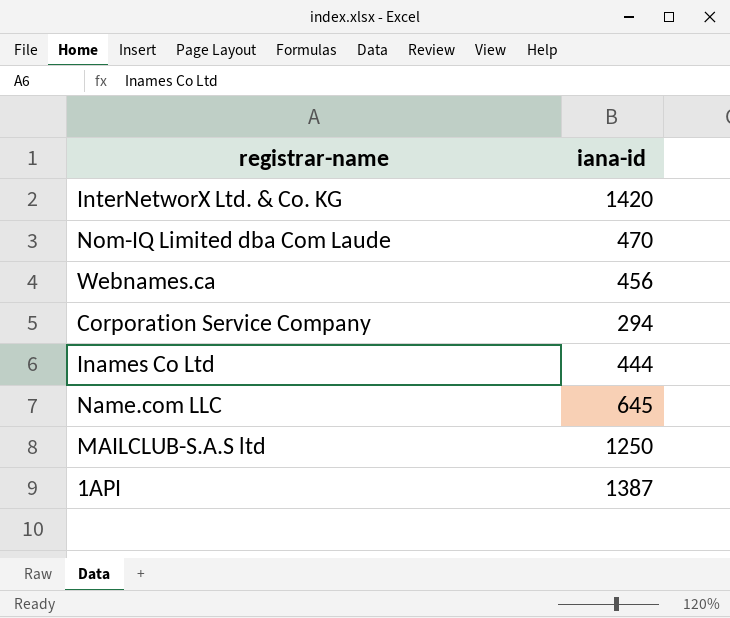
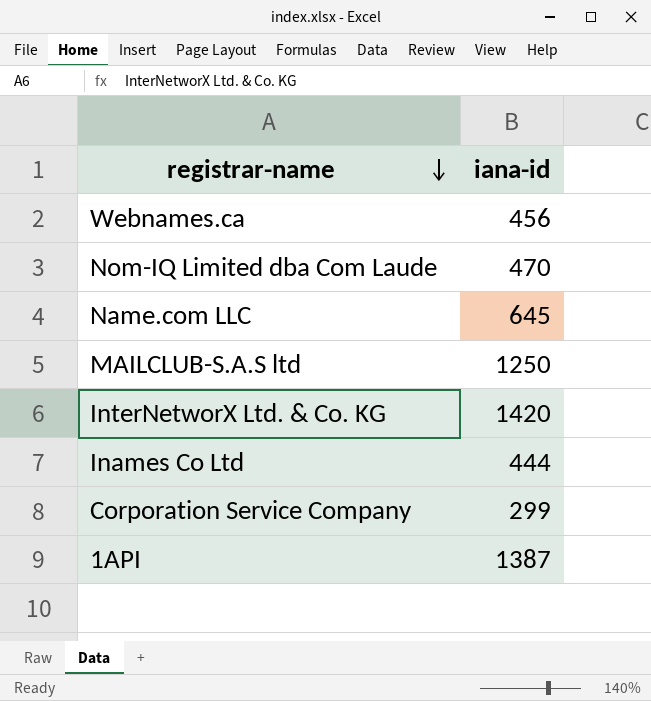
row order: none -> registrar-name descending
Corporation Service Company | iana-id: 294 -> 299

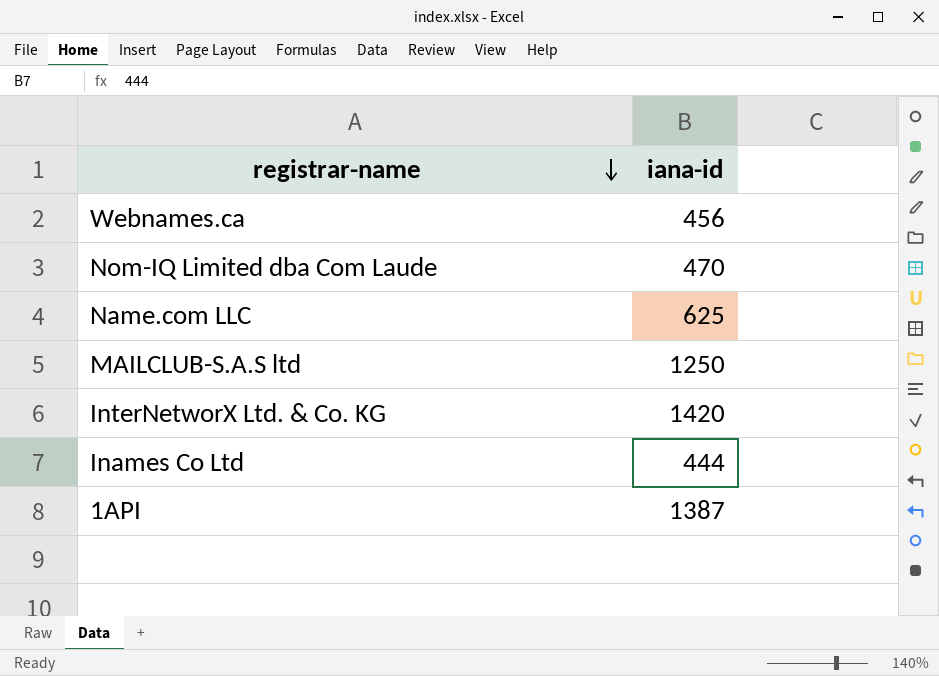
row Corporation Service Company: 299 -> none
Name.com LLC | iana-id: 645 -> 625

